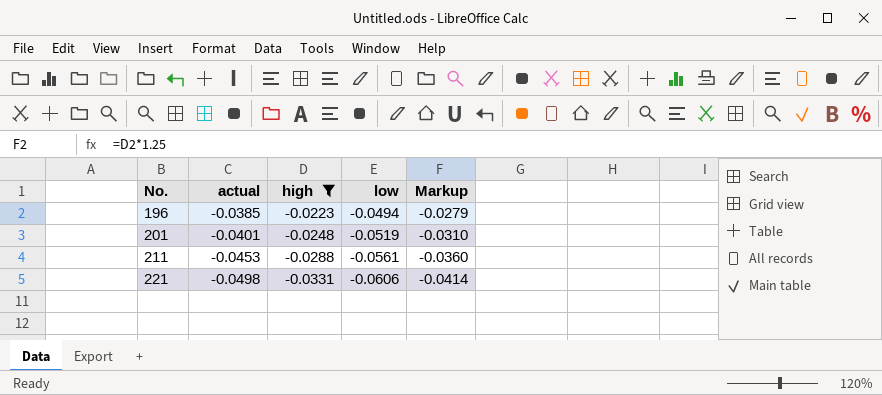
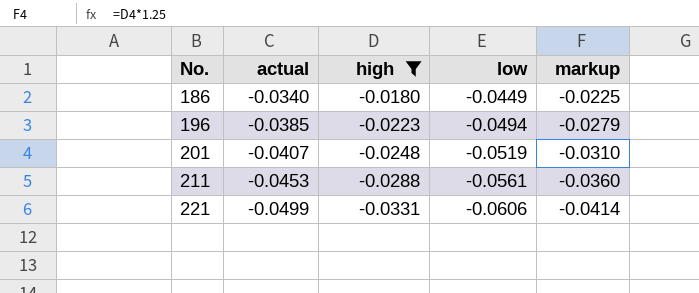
column name: Markup -> markup
row 186: none -> -0.0340 | -0.0180 | -0.0449 | -0.0225
201 | actual: -0.0401 -> -0.0407
221 | actual: -0.0498 -> -0.0499

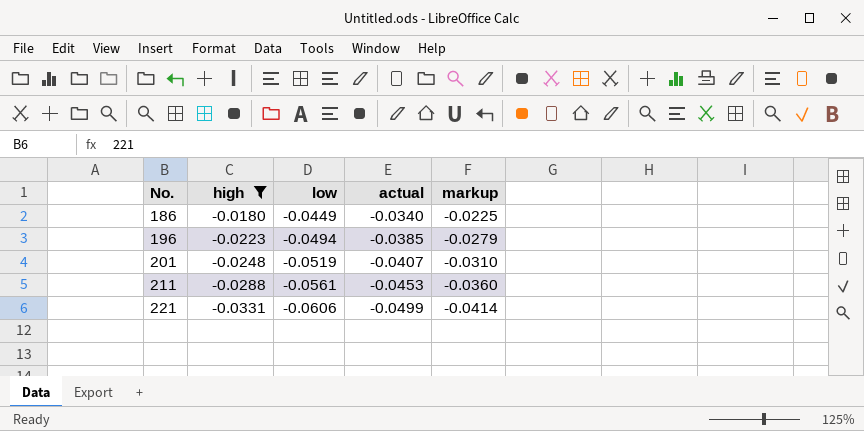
column actual | position: 2 -> 4

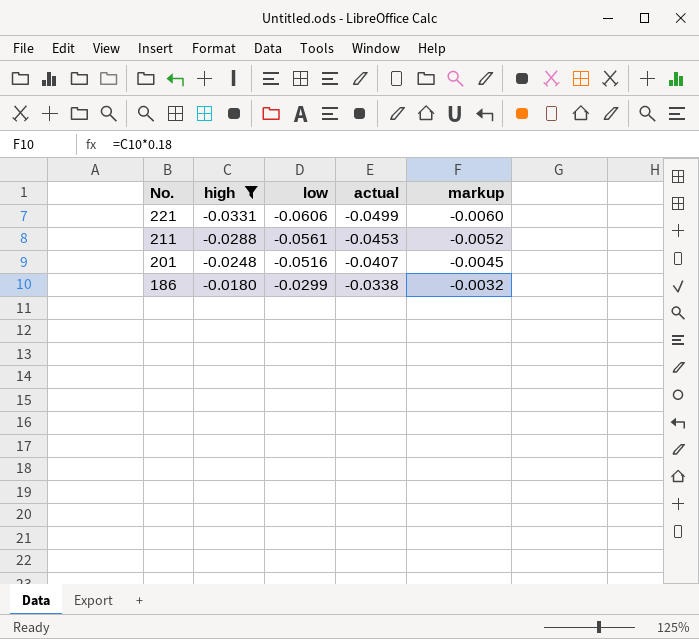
row order: No. ascending -> No. descending
column markup | formula: [high] * 1.25 -> [high] * 0.18
row 196: -0.0223 | -0.0494 | -0.0385 | -0.0279 -> none
201 | low: -0.0519 -> -0.0516
186 | low: -0.0449 -> -0.0299
186 | actual: -0.0340 -> -0.0338

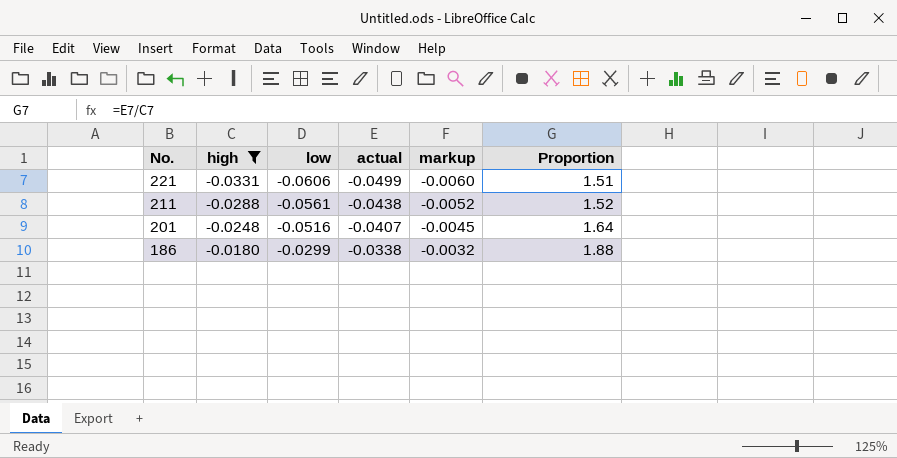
column Proportion | formula: none -> [actual] / [high]
211 | actual: -0.0453 -> -0.0438

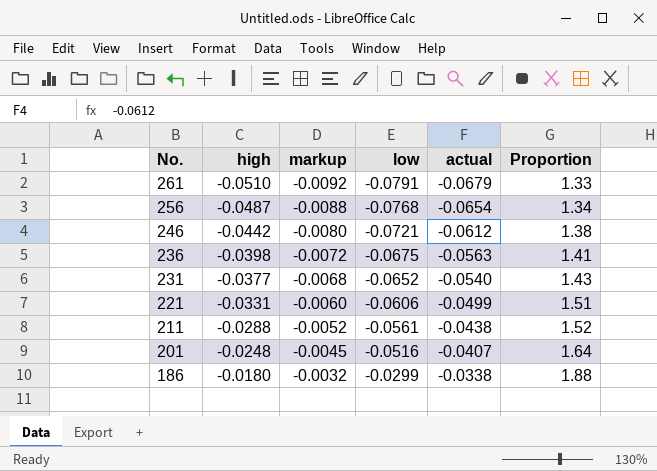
filter: high >= -0.0331 -> none
column markup | position: 5 -> 3

